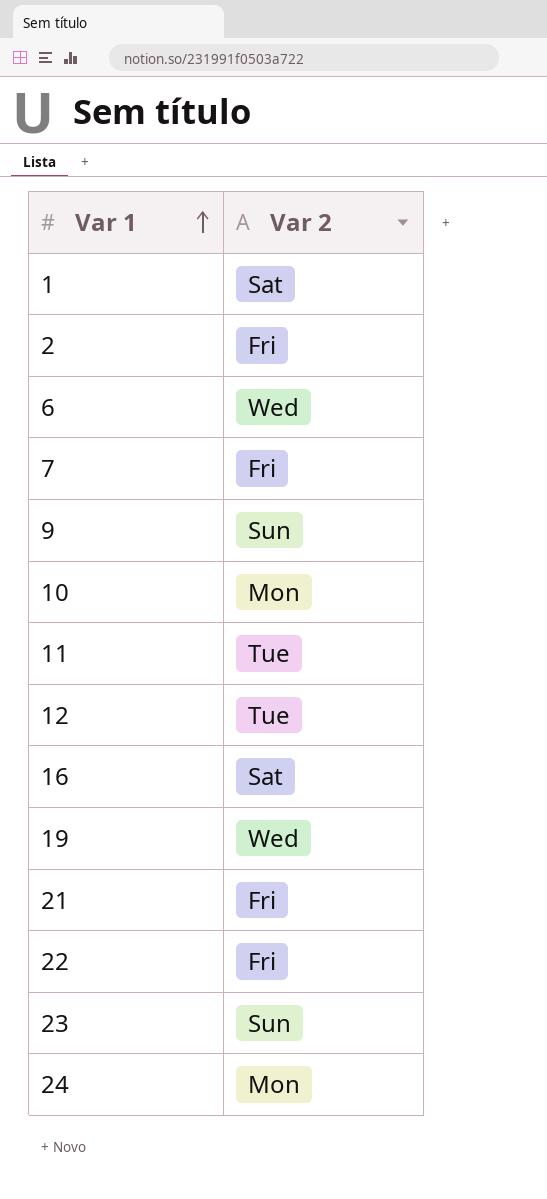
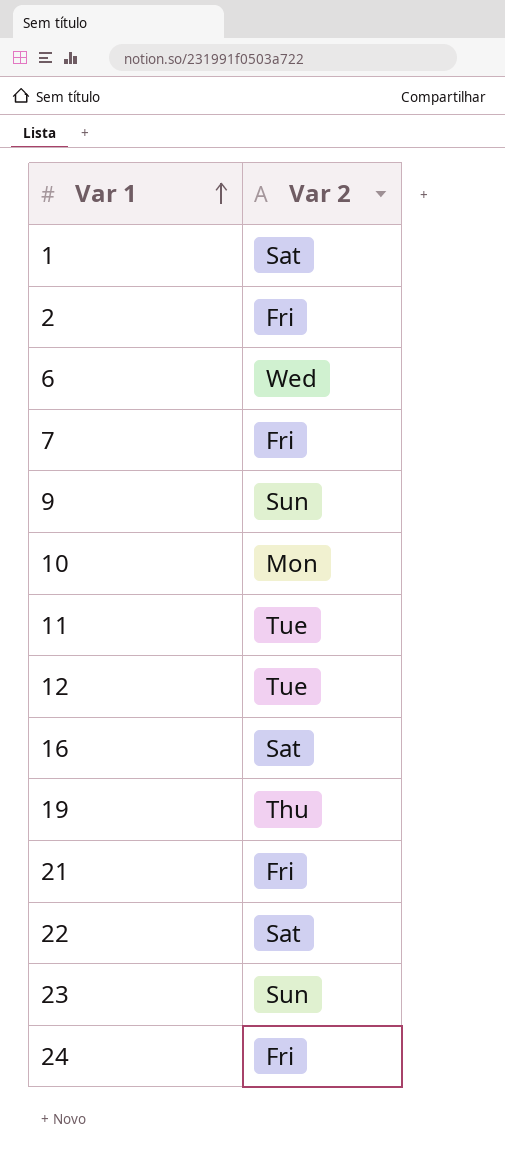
19 | Var 2: Wed -> Thu
22 | Var 2: Fri -> Sat
24 | Var 2: Mon -> Fri

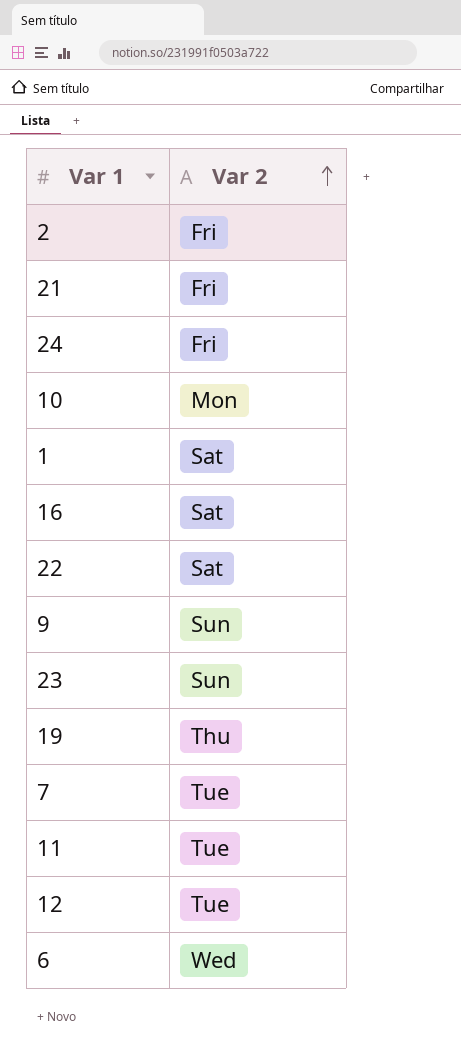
row order: Var 1 ascending -> Var 2 ascending
7 | Var 2: Fri -> Tue

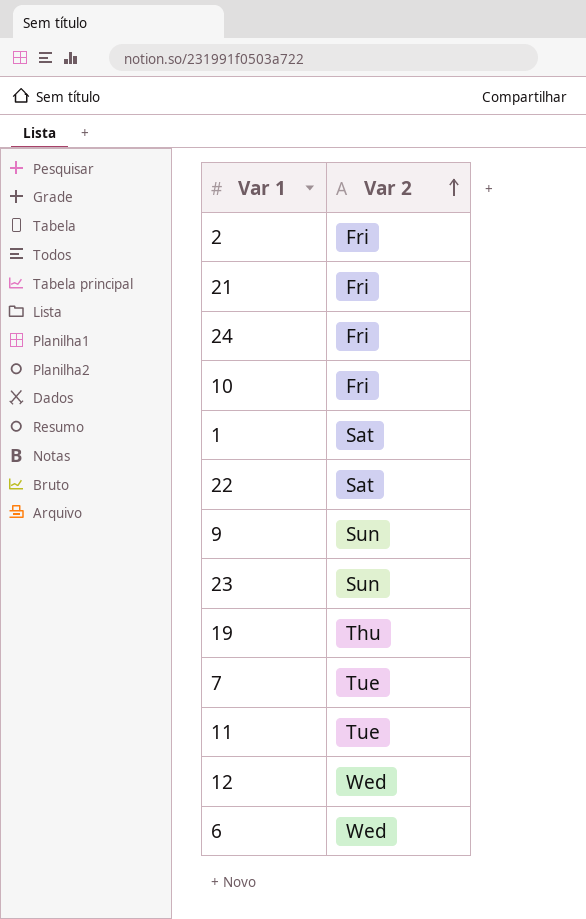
row 16: Sat -> none
10 | Var 2: Mon -> Fri
12 | Var 2: Tue -> Wed

